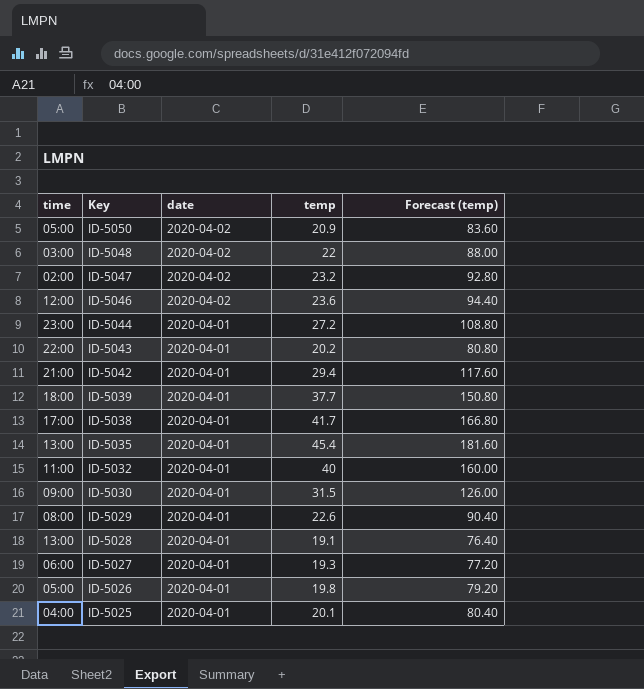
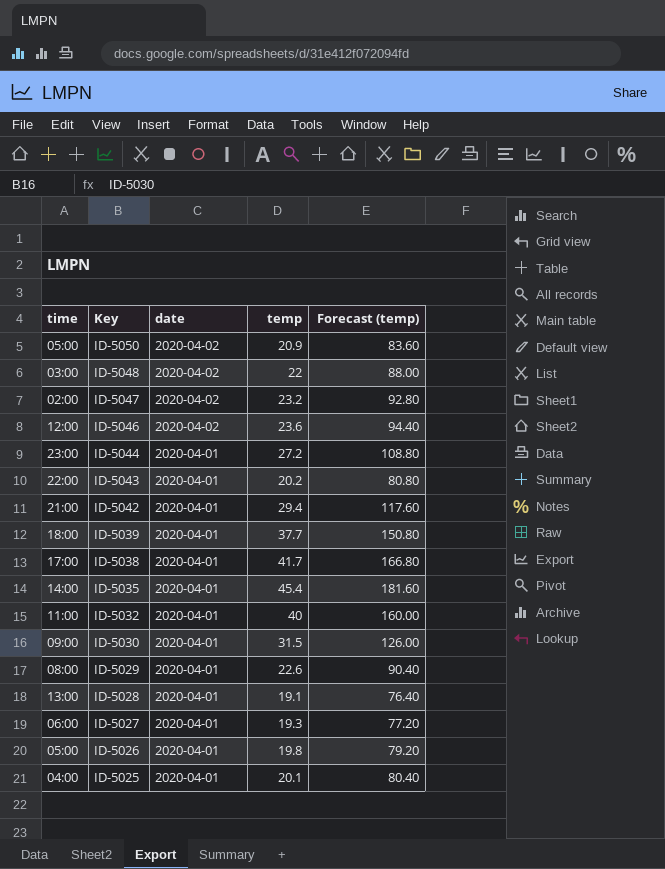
ID-5035 | time: 13:00 -> 14:00

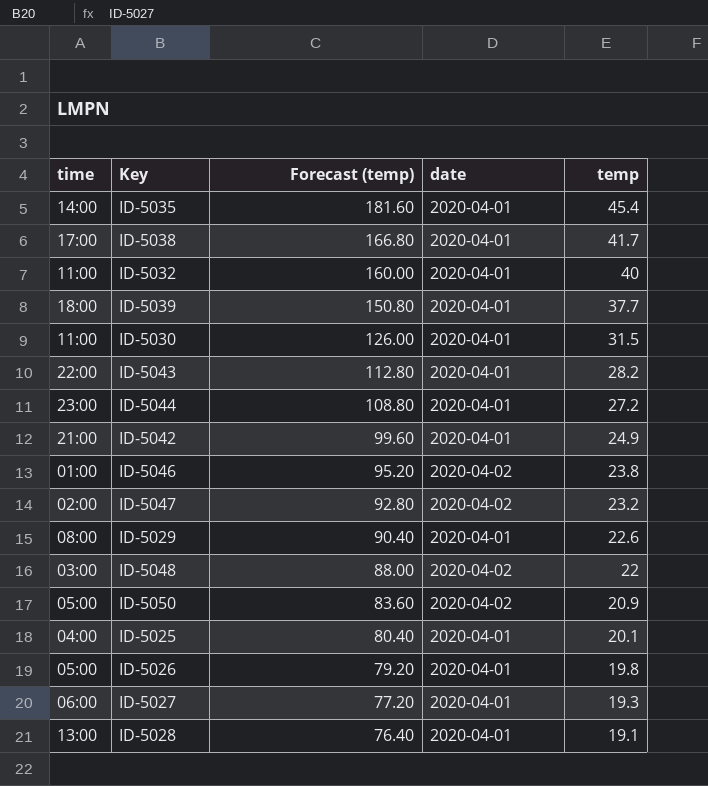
row order: Key descending -> Forecast (temp) descending
column Forecast (temp) | position: 5 -> 3
ID-5030 | time: 09:00 -> 11:00
ID-5043 | Forecast (temp): 80.80 -> 112.80
ID-5043 | temp: 20.2 -> 28.2
ID-5042 | Forecast (temp): 117.60 -> 99.60
ID-5042 | temp: 29.4 -> 24.9
ID-5046 | time: 12:00 -> 01:00
ID-5046 | Forecast (temp): 94.40 -> 95.20
ID-5046 | temp: 23.6 -> 23.8

